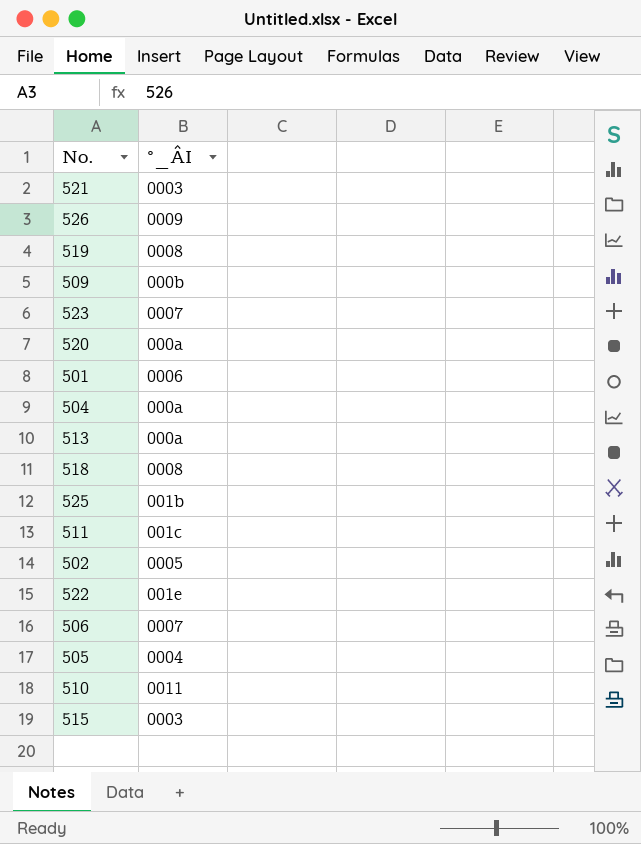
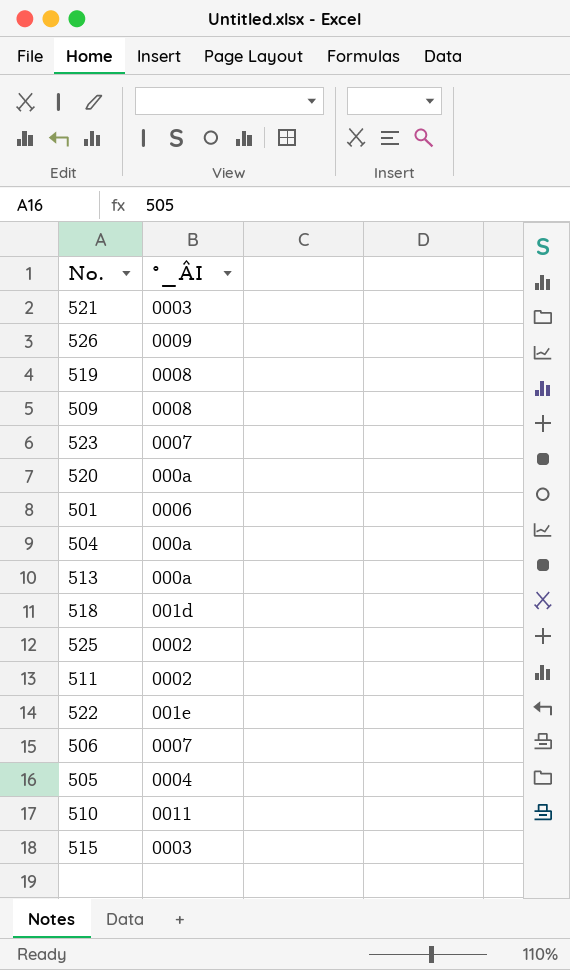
row 502: 0005 -> none
509 | °_ÂI: 000b -> 0008
518 | °_ÂI: 0008 -> 001d
525 | °_ÂI: 001b -> 0002
511 | °_ÂI: 001c -> 0002

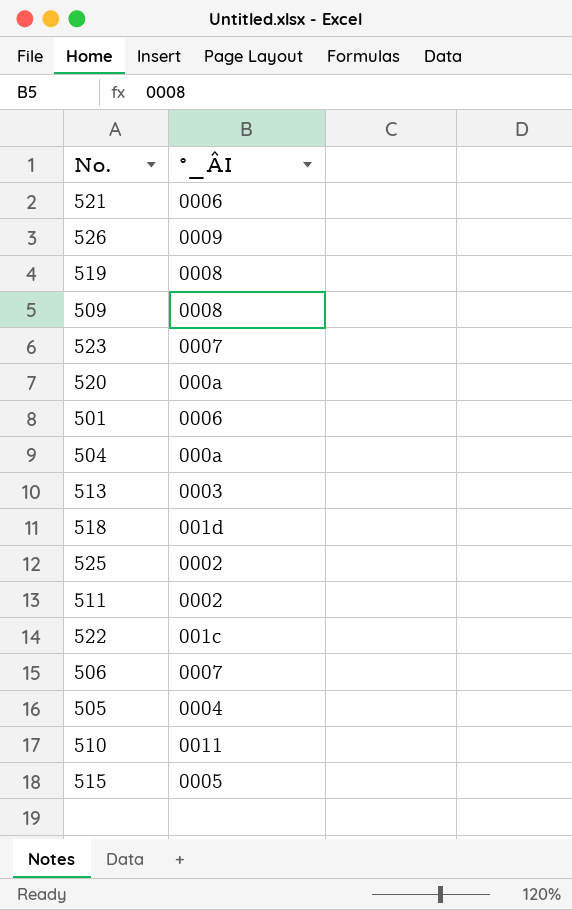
521 | °_ÂI: 0003 -> 0006
513 | °_ÂI: 000a -> 0003
522 | °_ÂI: 001e -> 001c
515 | °_ÂI: 0003 -> 0005

